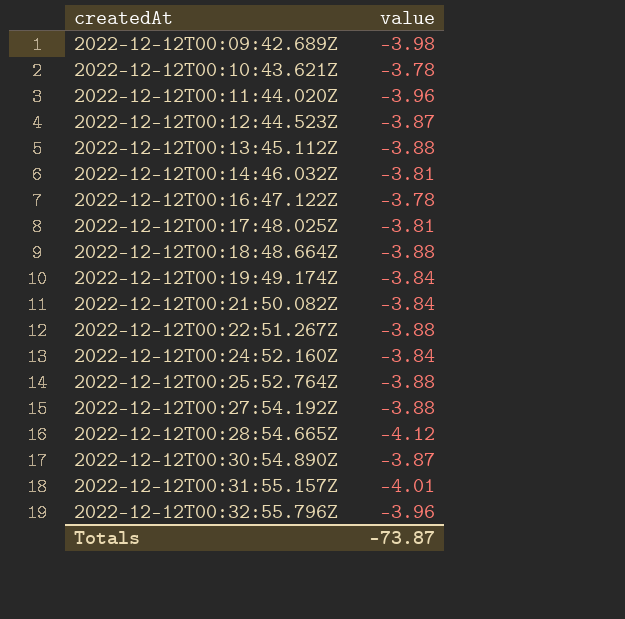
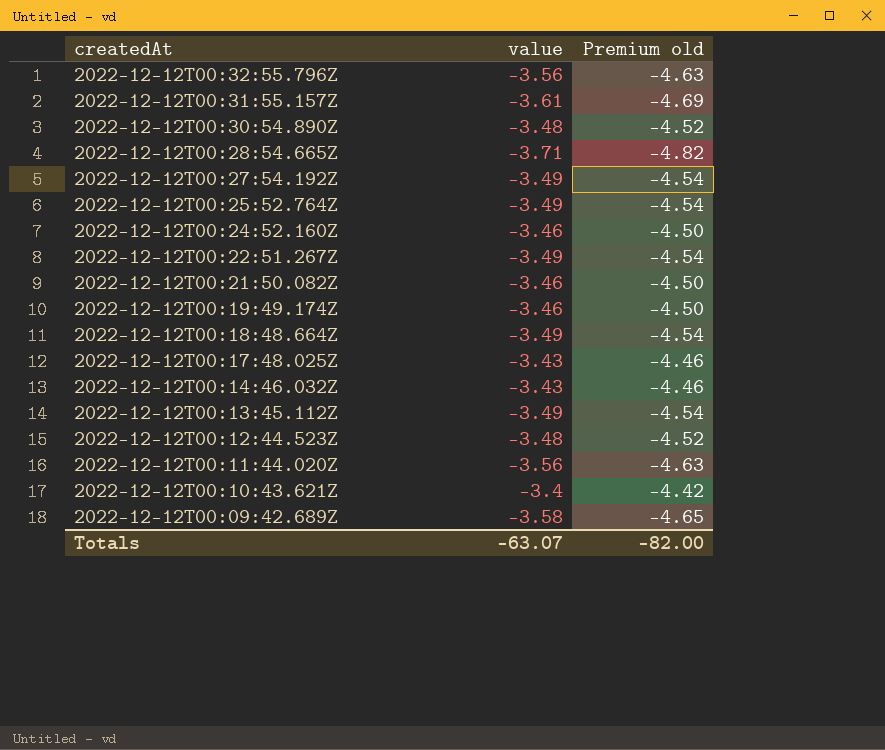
row order: createdAt ascending -> createdAt descending
column Premium old | formula: none -> [value] * 1.3
row 2022-12-12T00:16:47.122Z: -3.78 -> none
2022-12-12T00:32:55.796Z | value: -3.96 -> -3.56
2022-12-12T00:31:55.157Z | value: -4.01 -> -3.61
2022-12-12T00:30:54.890Z | value: -3.87 -> -3.48
2022-12-12T00:28:54.665Z | value: -4.12 -> -3.71
2022-12-12T00:27:54.192Z | value: -3.88 -> -3.49
2022-12-12T00:25:52.764Z | value: -3.88 -> -3.49
2022-12-12T00:24:52.160Z | value: -3.84 -> -3.46
2022-12-12T00:22:51.267Z | value: -3.88 -> -3.49
2022-12-12T00:21:50.082Z | value: -3.84 -> -3.46
2022-12-12T00:19:49.174Z | value: -3.84 -> -3.46
2022-12-12T00:18:48.664Z | value: -3.88 -> -3.49
2022-12-12T00:17:48.025Z | value: -3.81 -> -3.43
2022-12-12T00:14:46.032Z | value: -3.81 -> -3.43
2022-12-12T00:13:45.112Z | value: -3.88 -> -3.49
2022-12-12T00:12:44.523Z | value: -3.87 -> -3.48
2022-12-12T00:11:44.020Z | value: -3.96 -> -3.56
2022-12-12T00:10:43.621Z | value: -3.78 -> -3.4
2022-12-12T00:09:42.689Z | value: -3.98 -> -3.58
Totals | value: -73.87 -> -63.07

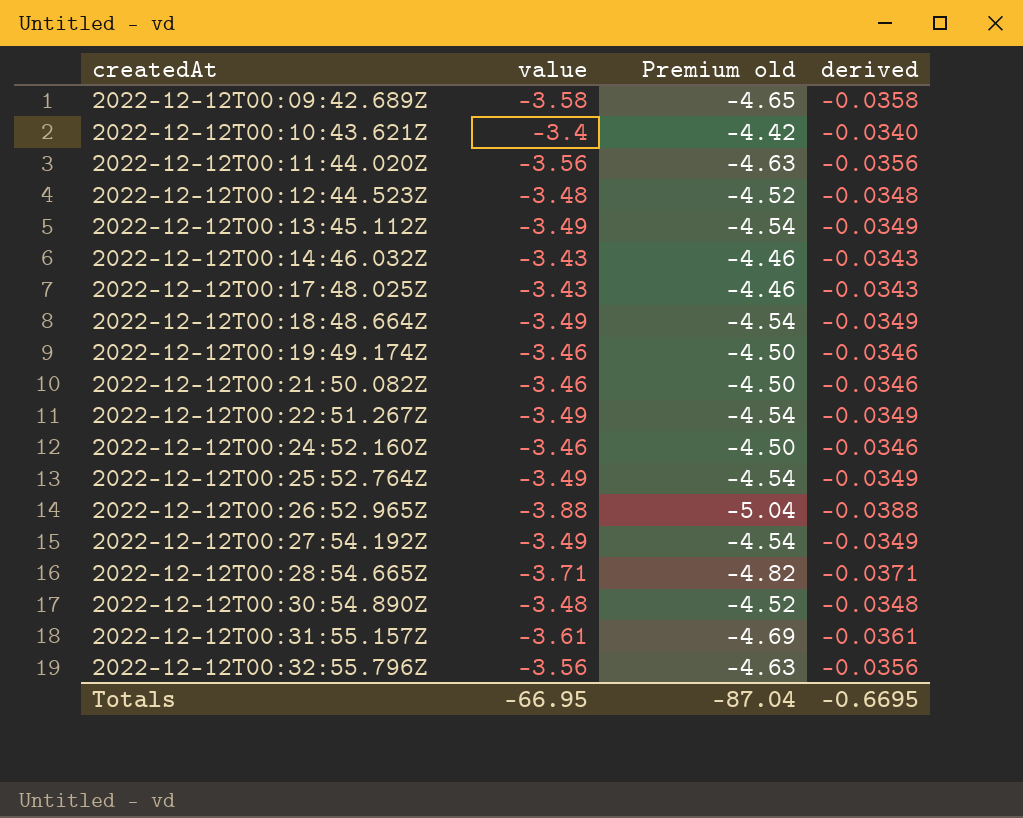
row order: createdAt descending -> createdAt ascending
column derived | formula: none -> [value] * 0.01
row 2022-12-12T00:26:52.965Z: none -> -3.88 | -5.04 | -0.0388
Totals | value: -63.07 -> -66.95
Totals | Premium old: -82.00 -> -87.04

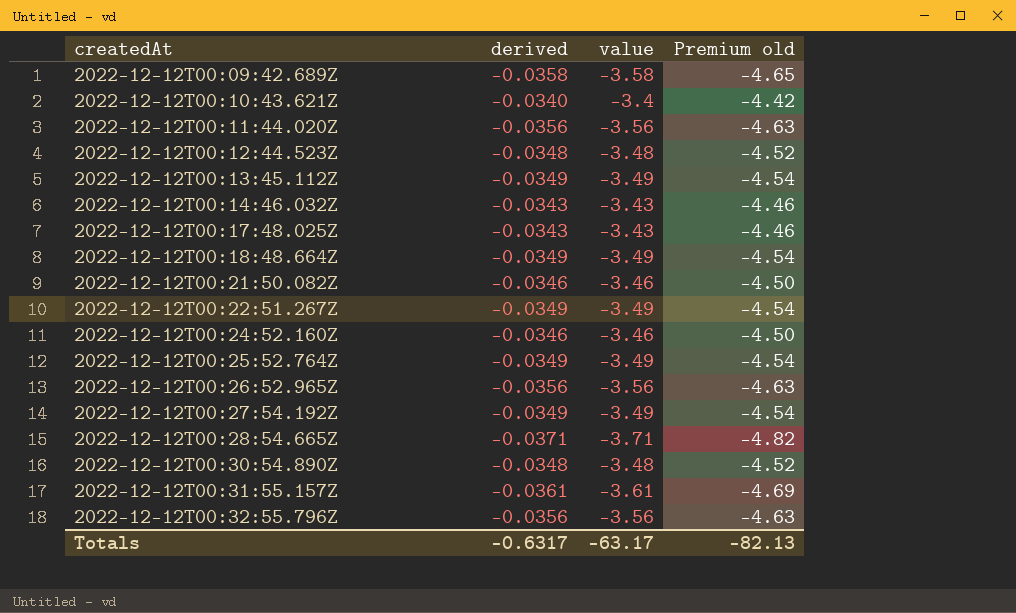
column derived | position: 4 -> 2
row 2022-12-12T00:19:49.174Z: -3.46 | -4.50 | -0.0346 -> none
2022-12-12T00:26:52.965Z | derived: -0.0388 -> -0.0356
2022-12-12T00:26:52.965Z | value: -3.88 -> -3.56
2022-12-12T00:26:52.965Z | Premium old: -5.04 -> -4.63
Totals | derived: -0.6695 -> -0.6317
Totals | value: -66.95 -> -63.17
Totals | Premium old: -87.04 -> -82.13

